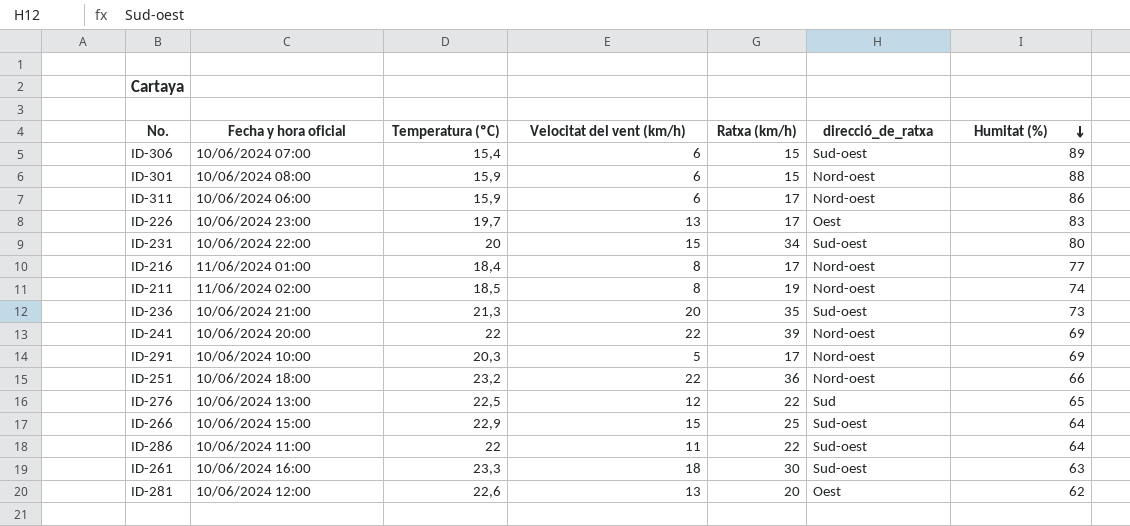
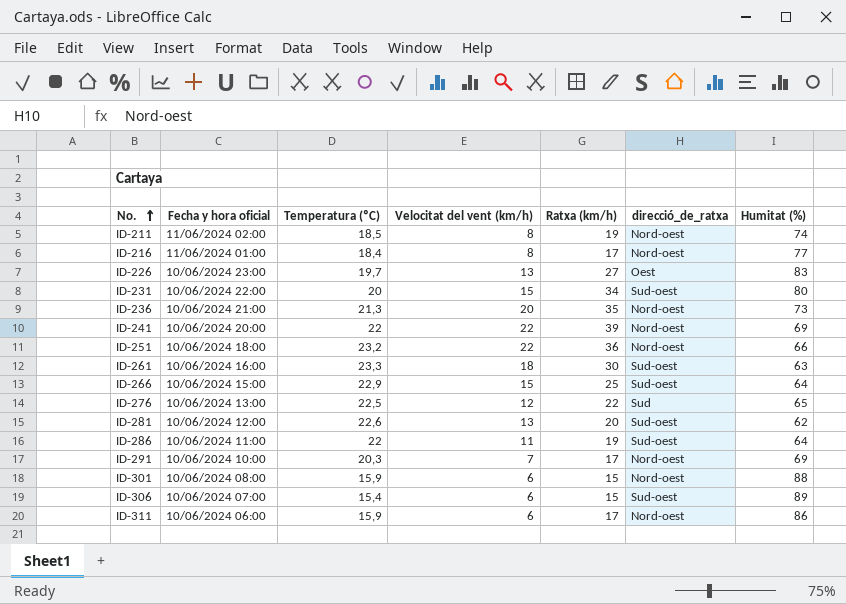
row order: Humitat (%) descending -> No. ascending
ID-226 | Ratxa (km/h): 17 -> 27
ID-236 | direcció_de_ratxa: Sud-oest -> Nord-oest
ID-281 | direcció_de_ratxa: Oest -> Sud-oest
ID-286 | Ratxa (km/h): 22 -> 19
ID-291 | Velocitat del vent (km/h): 5 -> 7

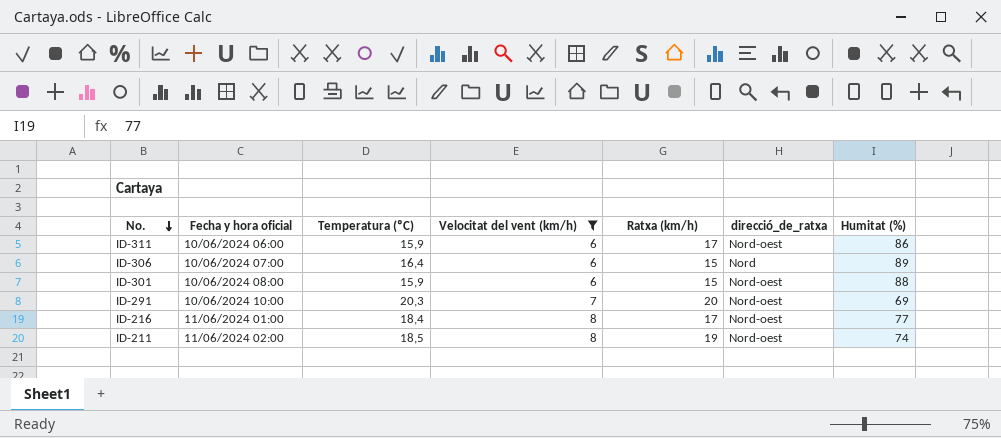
filter: none -> Velocitat del vent (km/h) <= 8
row order: No. ascending -> No. descending
ID-306 | Temperatura (ºC): 15,4 -> 16,4
ID-306 | direcció_de_ratxa: Sud-oest -> Nord
ID-291 | Ratxa (km/h): 17 -> 20

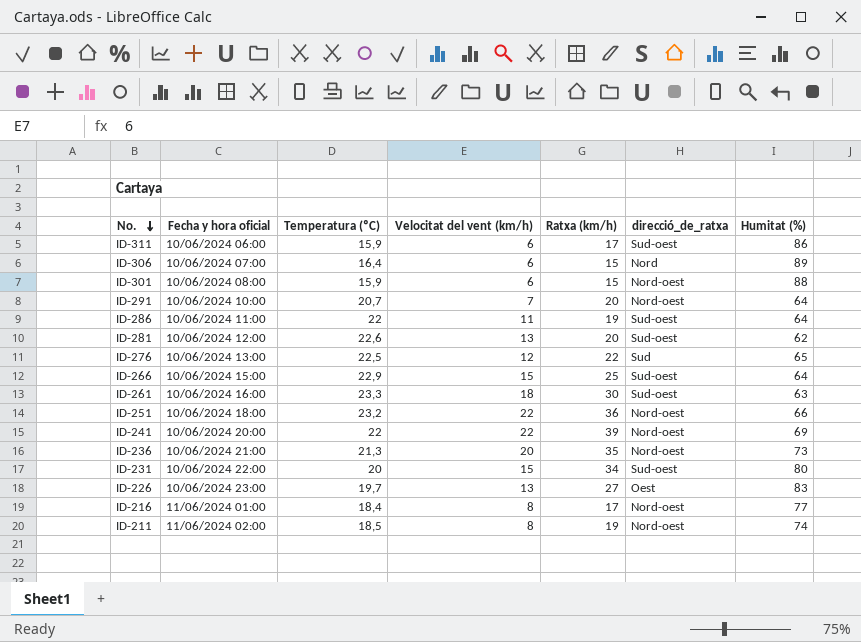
filter: Velocitat del vent (km/h) <= 8 -> none
ID-311 | direcció_de_ratxa: Nord-oest -> Sud-oest
ID-291 | Temperatura (ºC): 20,3 -> 20,7
ID-291 | Humitat (%): 69 -> 64

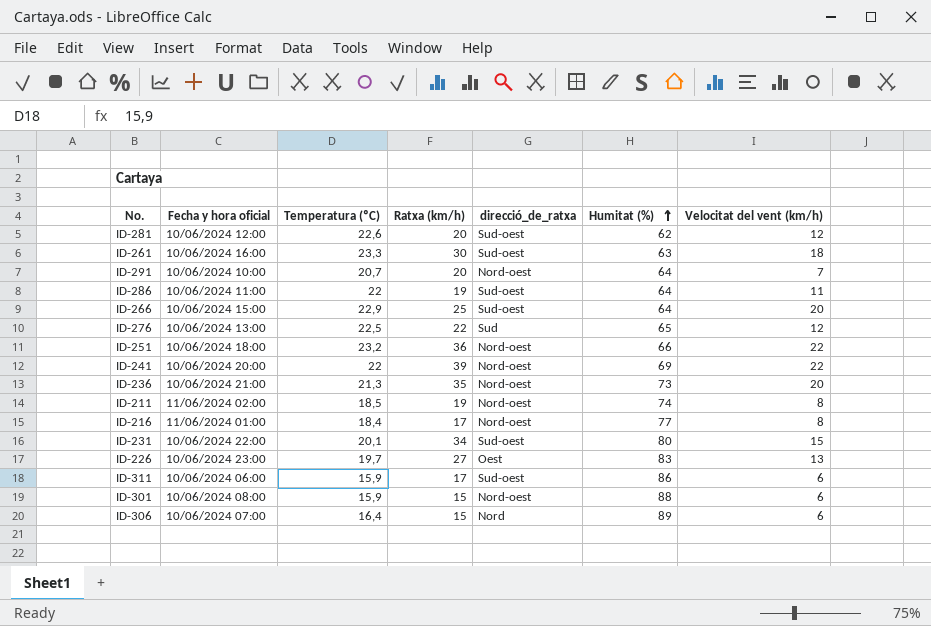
row order: No. descending -> Humitat (%) ascending
column Velocitat del vent (km/h) | position: 4 -> 7
ID-281 | Velocitat del vent (km/h): 13 -> 12
ID-266 | Velocitat del vent (km/h): 15 -> 20
ID-231 | Temperatura (ºC): 20 -> 20,1

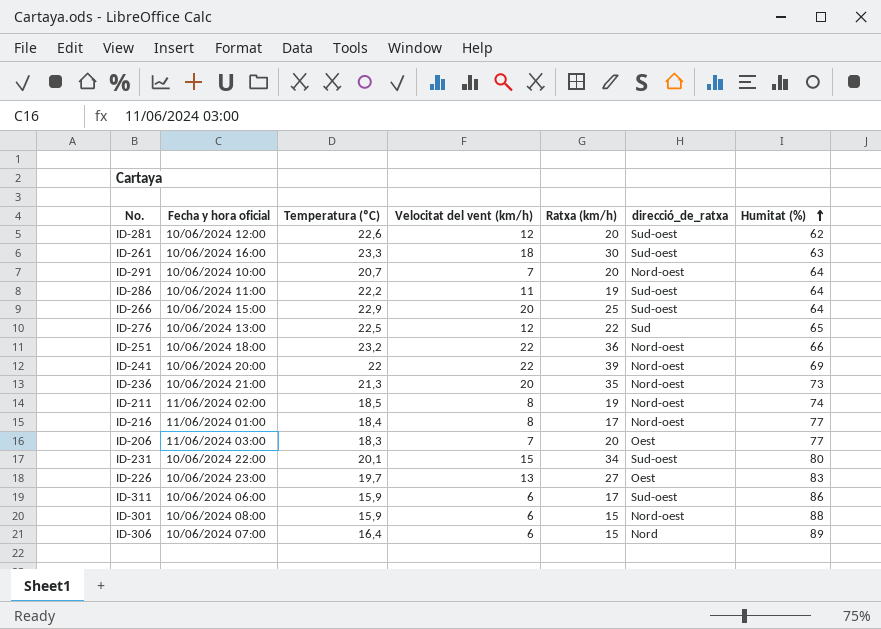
column Velocitat del vent (km/h) | position: 7 -> 4
ID-286 | Temperatura (ºC): 22 -> 22,2
row ID-206: none -> 11/06/2024 03:00 | 18,3 | 7 | 20 | Oest | 77

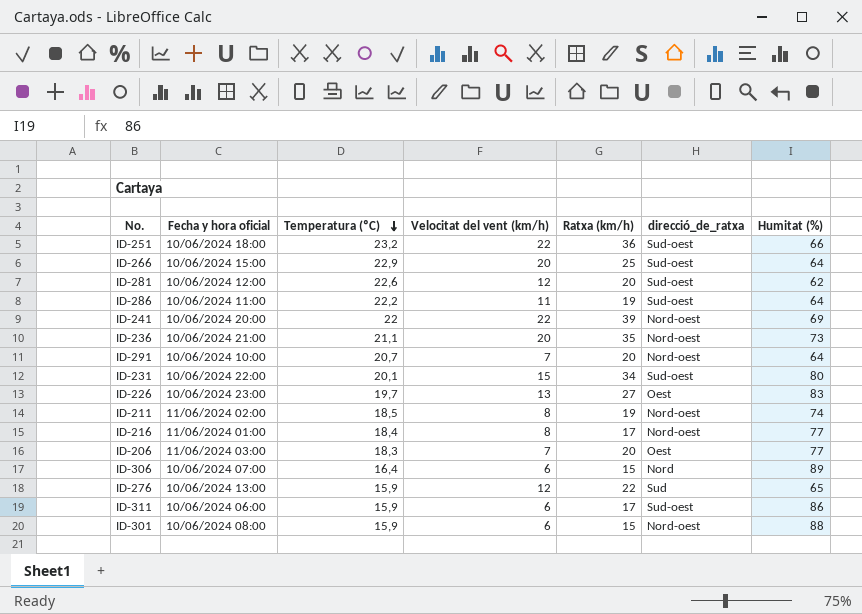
row order: Humitat (%) ascending -> Temperatura (ºC) descending
row ID-261: 10/06/2024 16:00 | 23,3 | 18 | 30 | Sud-oest | 63 -> none
ID-251 | direcció_de_ratxa: Nord-oest -> Sud-oest
ID-236 | Temperatura (ºC): 21,3 -> 21,1
ID-276 | Temperatura (ºC): 22,5 -> 15,9

